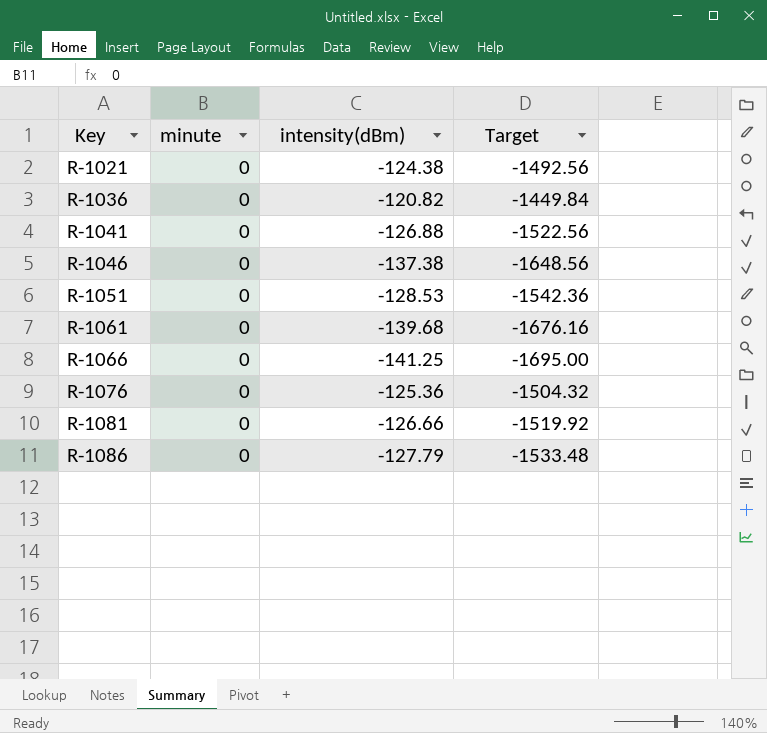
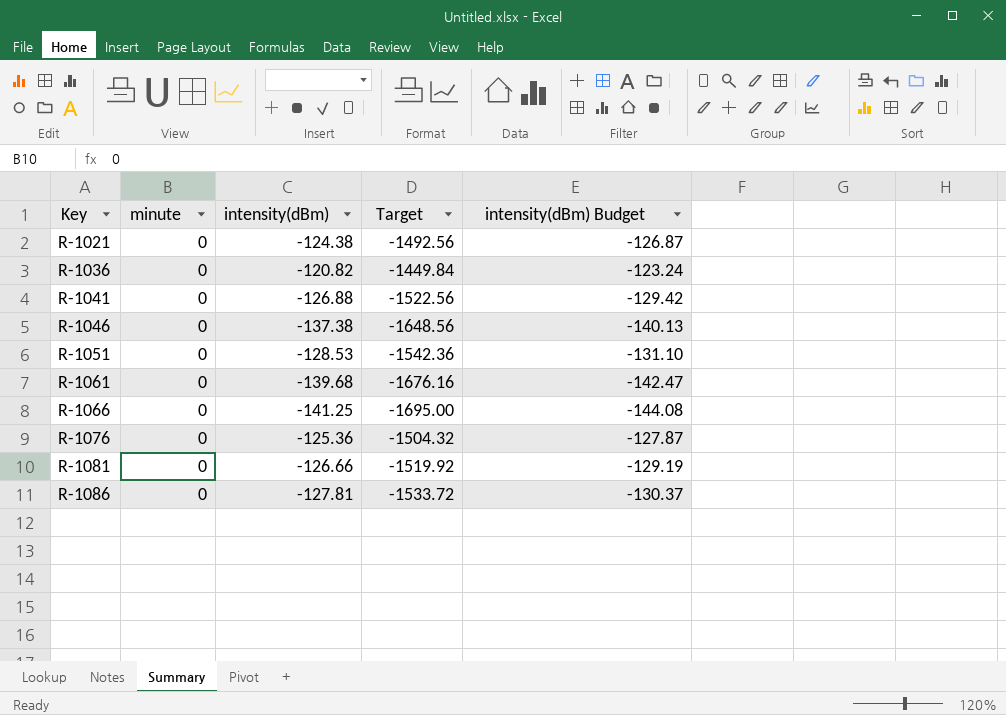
column intensity(dBm) Budget | formula: none -> [intensity(dBm)] * 1.02
R-1086 | intensity(dBm): -127.79 -> -127.81
R-1086 | Target: -1533.48 -> -1533.72

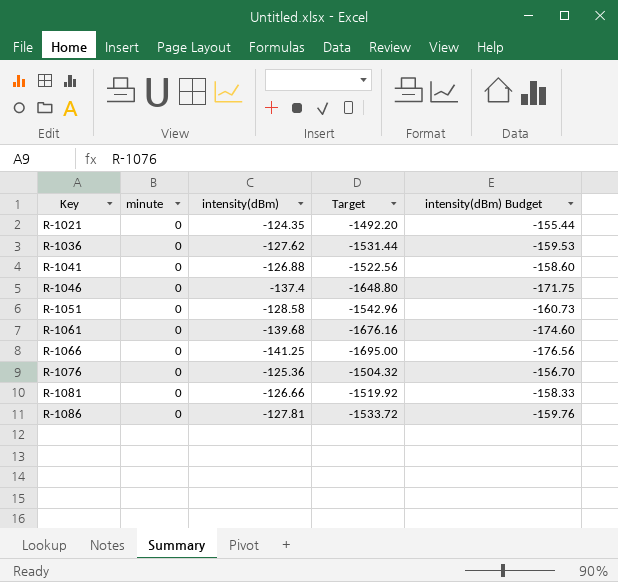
column intensity(dBm) Budget | formula: [intensity(dBm)] * 1.02 -> [intensity(dBm)] * 1.25
R-1021 | intensity(dBm): -124.38 -> -124.35
R-1021 | Target: -1492.56 -> -1492.20
R-1036 | intensity(dBm): -120.82 -> -127.62
R-1036 | Target: -1449.84 -> -1531.44
R-1046 | intensity(dBm): -137.38 -> -137.4
R-1046 | Target: -1648.56 -> -1648.80
R-1051 | intensity(dBm): -128.53 -> -128.58
R-1051 | Target: -1542.36 -> -1542.96

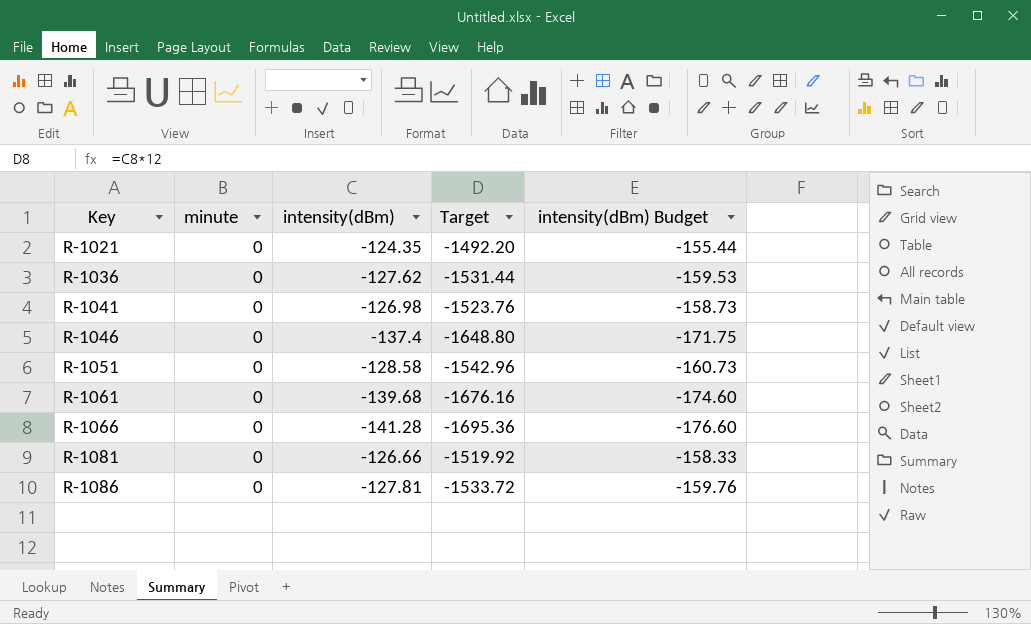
row R-1076: 0 | -125.36 | -1504.32 | -156.70 -> none
R-1041 | intensity(dBm): -126.88 -> -126.98
R-1041 | Target: -1522.56 -> -1523.76
R-1041 | intensity(dBm) Budget: -158.60 -> -158.73
R-1066 | intensity(dBm): -141.25 -> -141.28
R-1066 | Target: -1695.00 -> -1695.36
R-1066 | intensity(dBm) Budget: -176.56 -> -176.60

